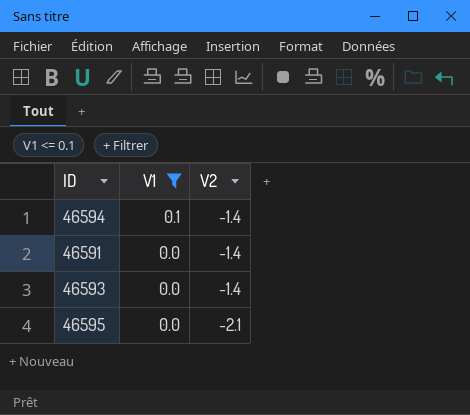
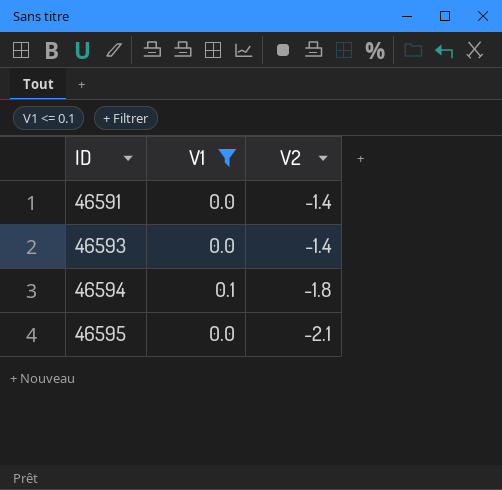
row order: V1 descending -> ID ascending
46594 | V2: -1.4 -> -1.8

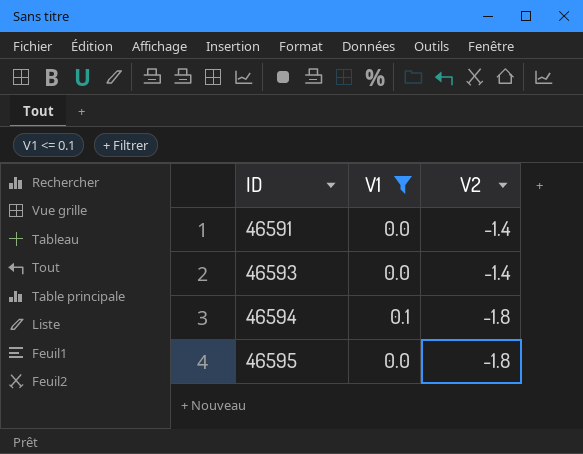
46595 | V2: -2.1 -> -1.8

